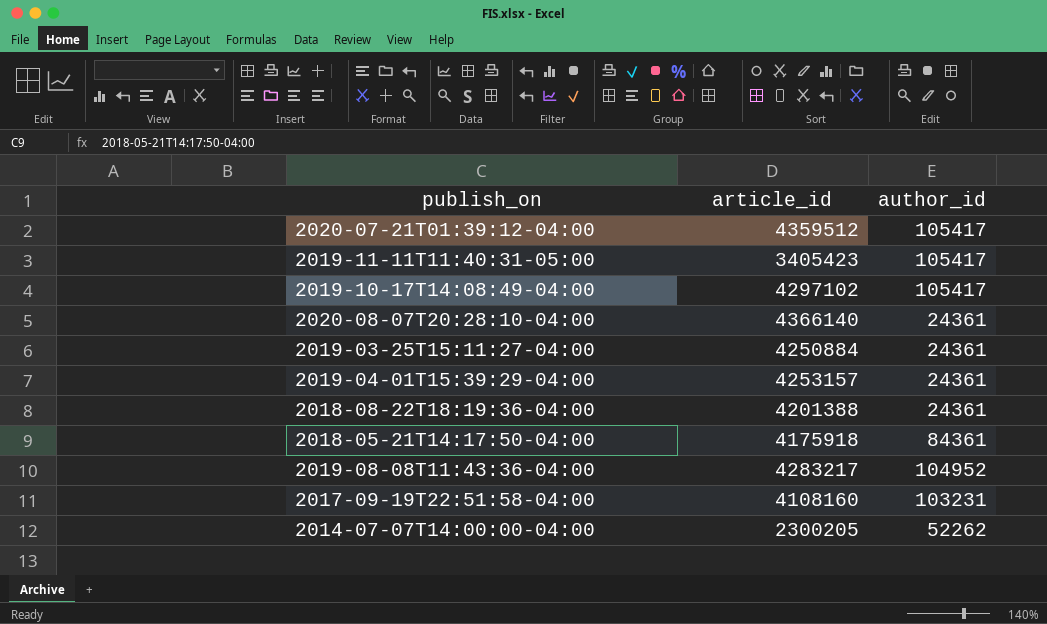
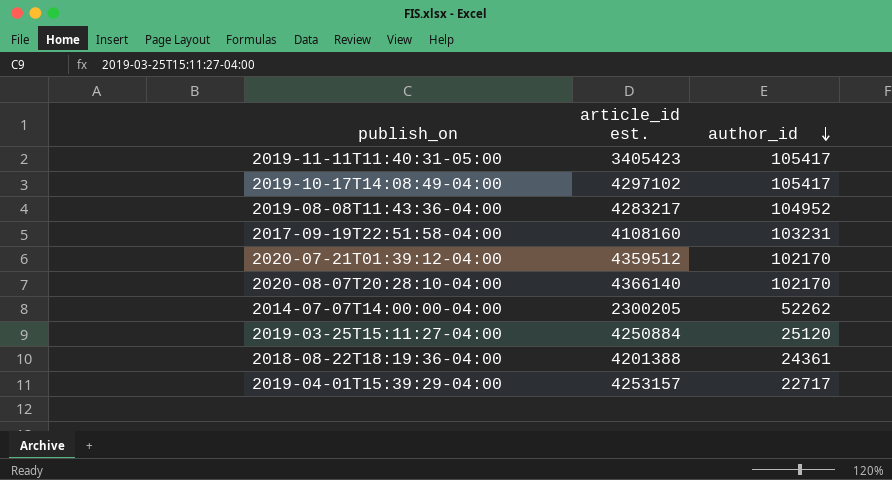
row order: none -> author_id descending
column name: article_id -> article_id est.
row 2018-05-21T14:17:50-04:00: 4175918 | 84361 -> none
2020-07-21T01:39:12-04:00 | author_id: 105417 -> 102170
2020-08-07T20:28:10-04:00 | author_id: 24361 -> 102170
2019-03-25T15:11:27-04:00 | author_id: 24361 -> 25120
2019-04-01T15:39:29-04:00 | author_id: 24361 -> 22717

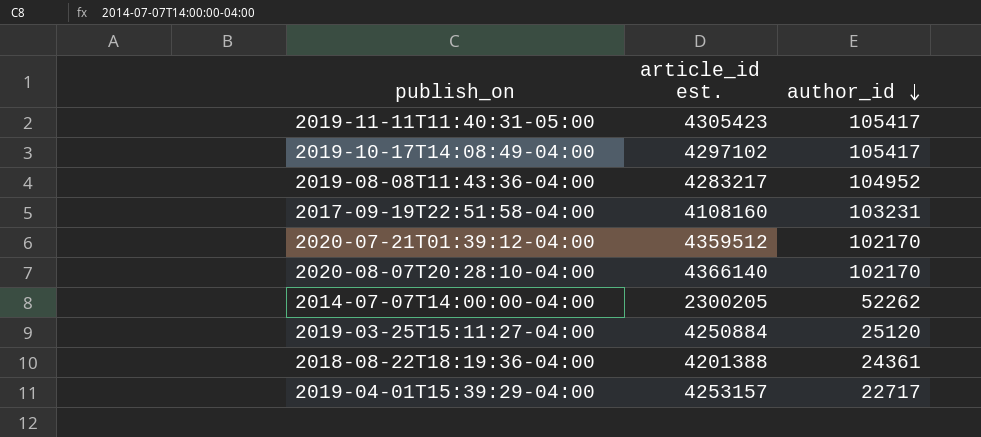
2019-11-11T11:40:31-05:00 | article_id est.: 3405423 -> 4305423

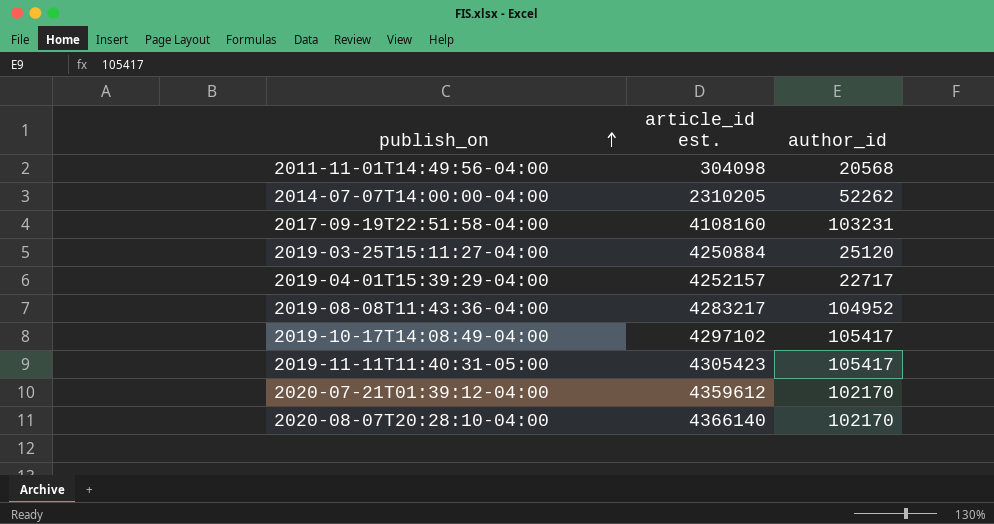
row order: author_id descending -> publish_on ascending
row 2018-08-22T18:19:36-04:00: 4201388 | 24361 -> none
row 2011-11-01T14:49:56-04:00: none -> 304098 | 20568
2014-07-07T14:00:00-04:00 | article_id est.: 2300205 -> 2310205
2019-04-01T15:39:29-04:00 | article_id est.: 4253157 -> 4252157
2020-07-21T01:39:12-04:00 | article_id est.: 4359512 -> 4359612

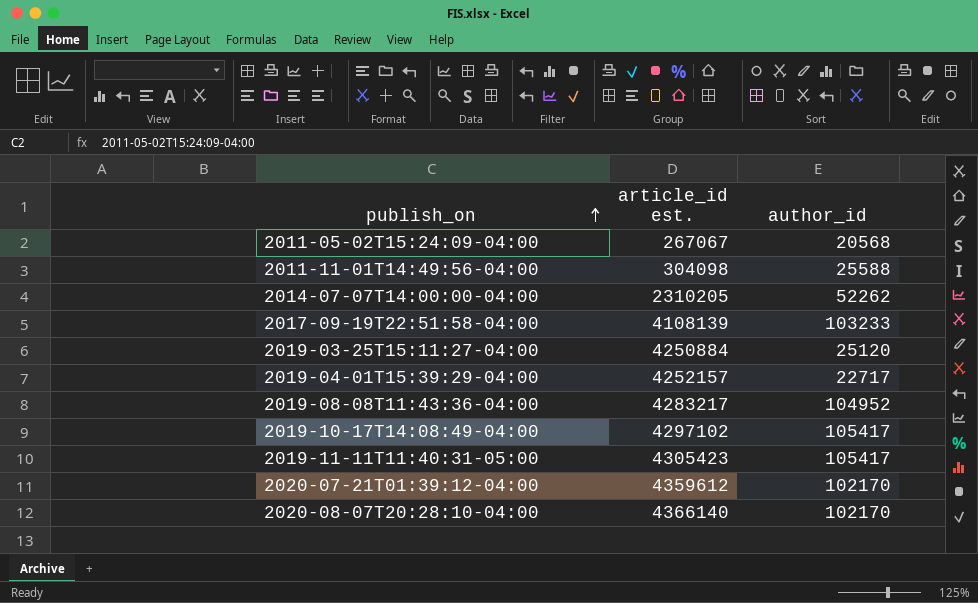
row 2011-05-02T15:24:09-04:00: none -> 267067 | 20568
2011-11-01T14:49:56-04:00 | author_id: 20568 -> 25588
2017-09-19T22:51:58-04:00 | article_id est.: 4108160 -> 4108139
2017-09-19T22:51:58-04:00 | author_id: 103231 -> 103233

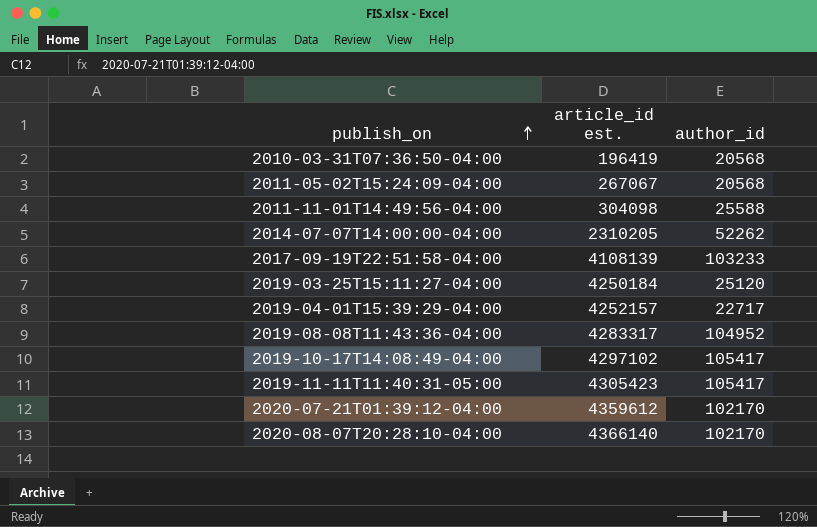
row 2010-03-31T07:36:50-04:00: none -> 196419 | 20568
2019-03-25T15:11:27-04:00 | article_id est.: 4250884 -> 4250184
2019-08-08T11:43:36-04:00 | article_id est.: 4283217 -> 4283317

